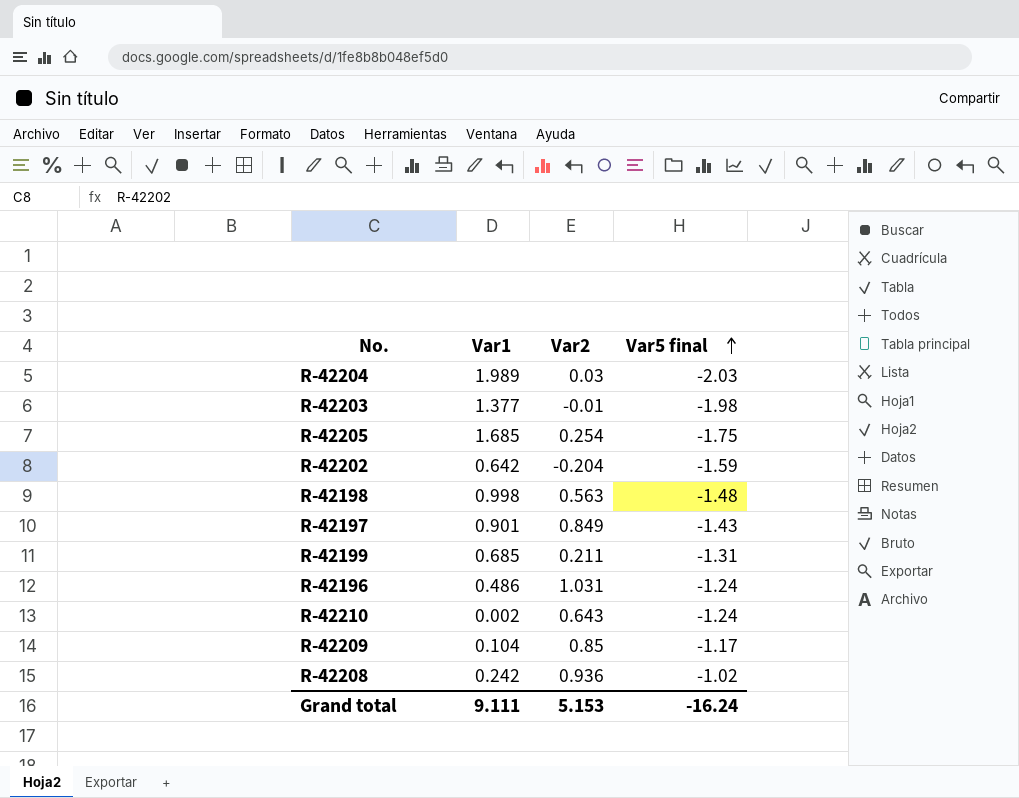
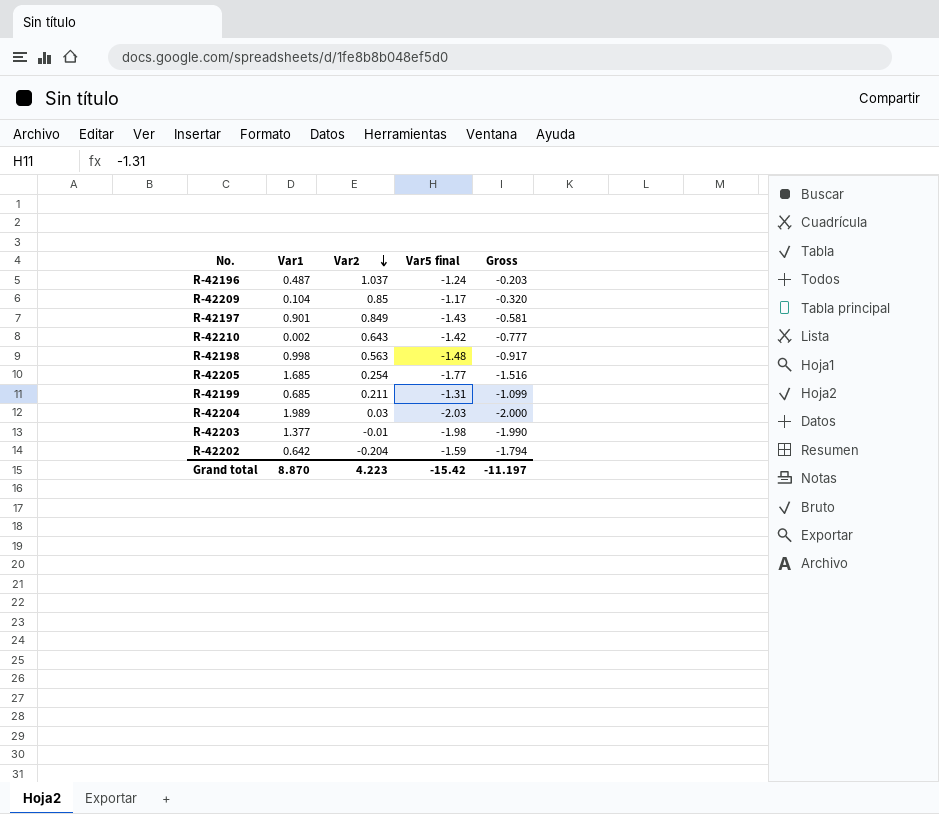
row order: Var5 final ascending -> Var2 descending
column Gross | formula: none -> [Var2] + [Var5 final]
row R-42208: 0.242 | 0.936 | -1.02 -> none
R-42196 | Var1: 0.486 -> 0.487
R-42196 | Var2: 1.031 -> 1.037
R-42210 | Var5 final: -1.24 -> -1.42
R-42205 | Var5 final: -1.75 -> -1.77
Grand total | Var1: 9.111 -> 8.870
Grand total | Var2: 5.153 -> 4.223
Grand total | Var5 final: -16.24 -> -15.42

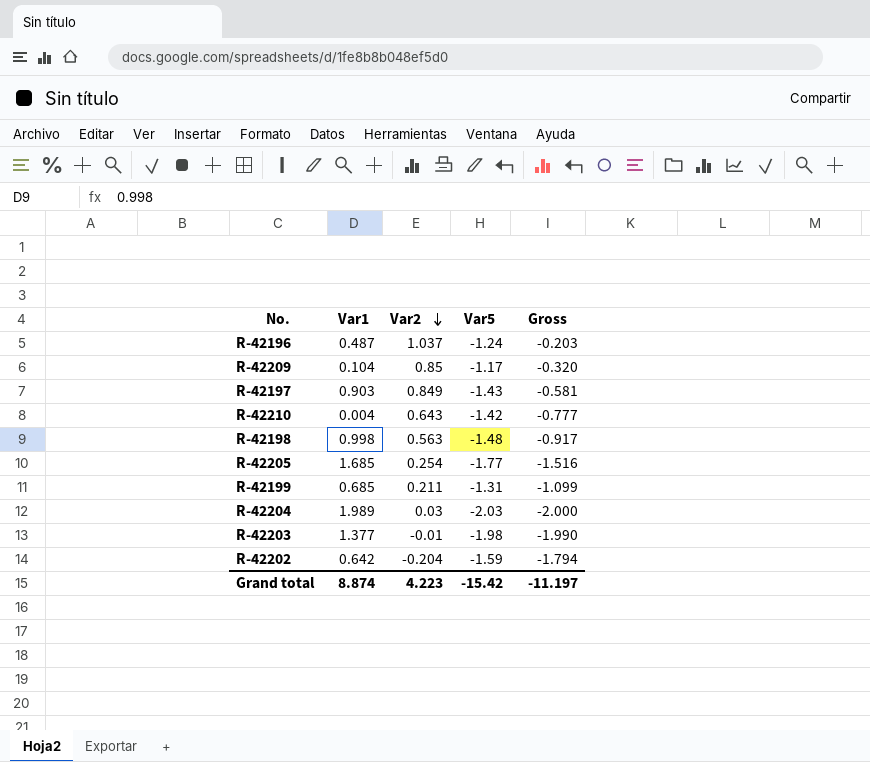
column name: Var5 final -> Var5
R-42197 | Var1: 0.901 -> 0.903
R-42210 | Var1: 0.002 -> 0.004
Grand total | Var1: 8.870 -> 8.874

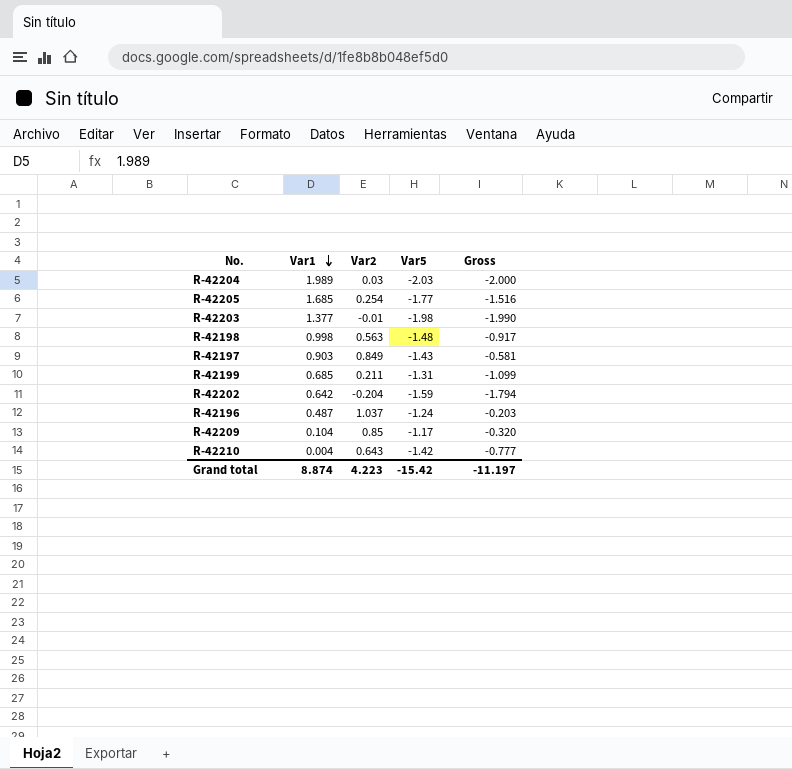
row order: Var2 descending -> Var1 descending

